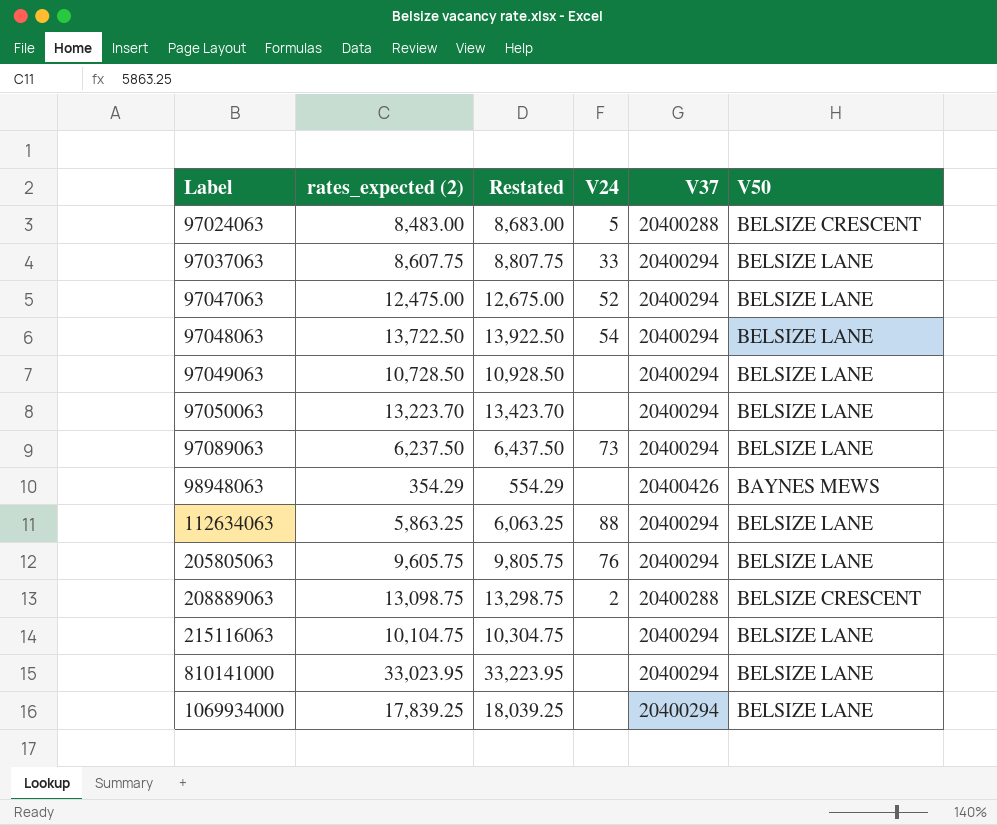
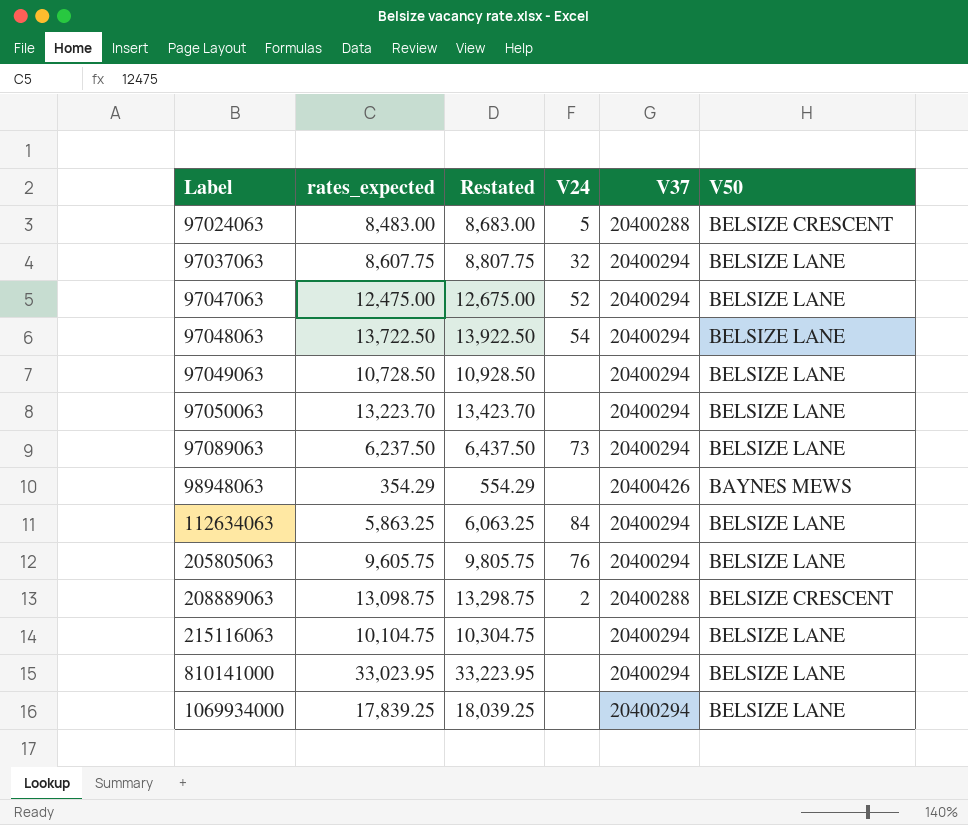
column name: rates_expected (2) -> rates_expected
97037063 | V24: 33 -> 32
112634063 | V24: 88 -> 84

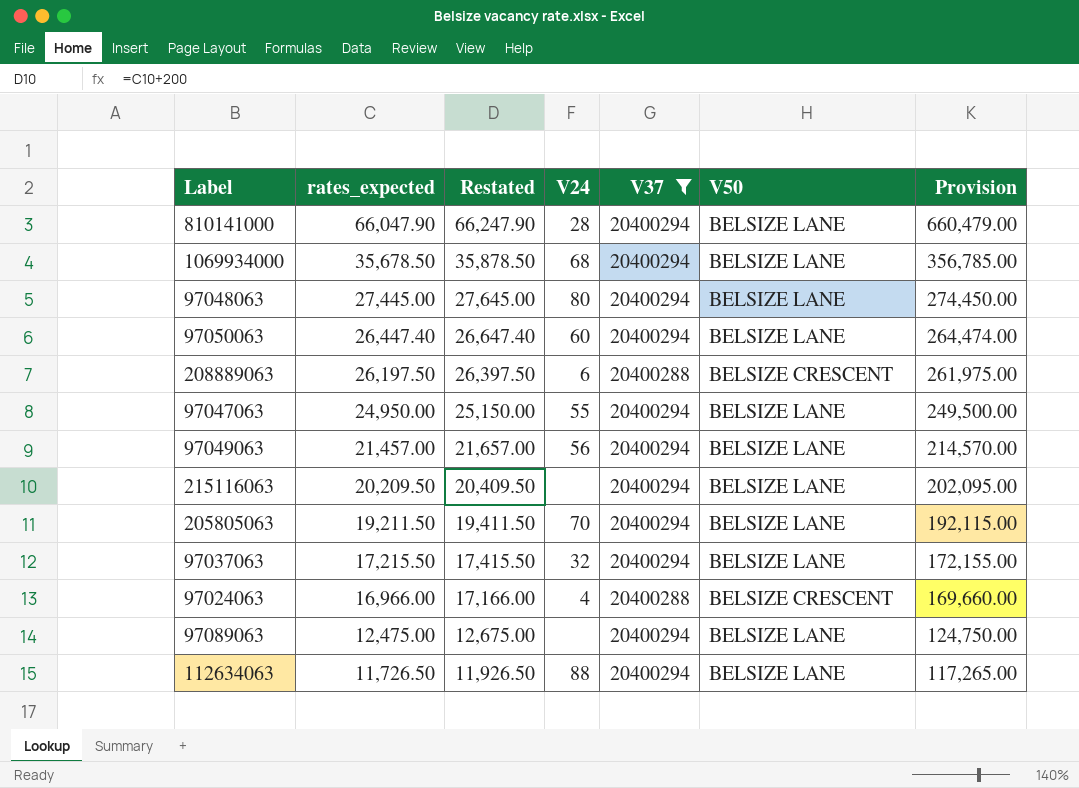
filter: none -> V37 != 20400426
row order: Label ascending -> rates_expected descending
column Provision | formula: none -> [rates_expected] * 10
810141000 | rates_expected: 33,023.95 -> 66,047.90
810141000 | Restated: 33,223.95 -> 66,247.90
810141000 | V24: none -> 28
1069934000 | rates_expected: 17,839.25 -> 35,678.50
1069934000 | Restated: 18,039.25 -> 35,878.50
1069934000 | V24: none -> 68
97048063 | rates_expected: 13,722.50 -> 27,445.00
97048063 | Restated: 13,922.50 -> 27,645.00
97048063 | V24: 54 -> 80
97050063 | rates_expected: 13,223.70 -> 26,447.40
97050063 | Restated: 13,423.70 -> 26,647.40
97050063 | V24: none -> 60
208889063 | rates_expected: 13,098.75 -> 26,197.50
208889063 | Restated: 13,298.75 -> 26,397.50
208889063 | V24: 2 -> 6
97047063 | rates_expected: 12,475.00 -> 24,950.00
97047063 | Restated: 12,675.00 -> 25,150.00
97047063 | V24: 52 -> 55
97049063 | rates_expected: 10,728.50 -> 21,457.00
97049063 | Restated: 10,928.50 -> 21,657.00
97049063 | V24: none -> 56
215116063 | rates_expected: 10,104.75 -> 20,209.50
215116063 | Restated: 10,304.75 -> 20,409.50
205805063 | rates_expected: 9,605.75 -> 19,211.50
205805063 | Restated: 9,805.75 -> 19,411.50
205805063 | V24: 76 -> 70
97037063 | rates_expected: 8,607.75 -> 17,215.50
97037063 | Restated: 8,807.75 -> 17,415.50
97024063 | rates_expected: 8,483.00 -> 16,966.00
97024063 | Restated: 8,683.00 -> 17,166.00
97024063 | V24: 5 -> 4
97089063 | rates_expected: 6,237.50 -> 12,475.00
97089063 | Restated: 6,437.50 -> 12,675.00
97089063 | V24: 73 -> none
112634063 | rates_expected: 5,863.25 -> 11,726.50
112634063 | Restated: 6,063.25 -> 11,926.50
112634063 | V24: 84 -> 88

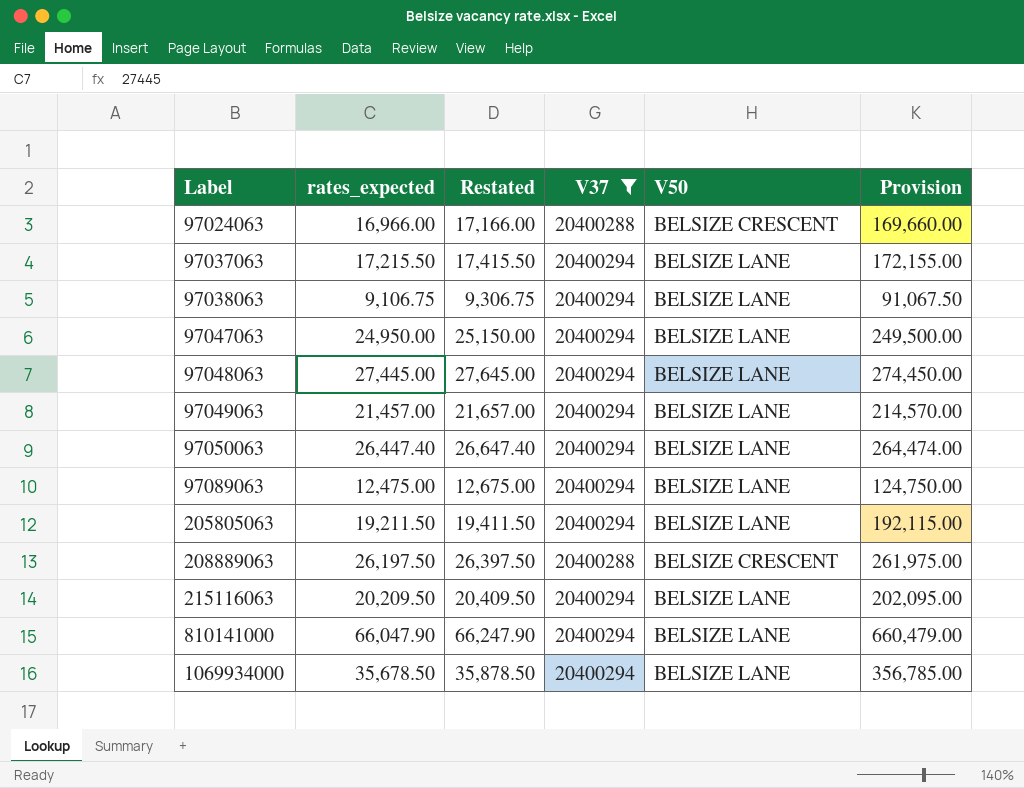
row order: rates_expected descending -> Label ascending
column V24 | position: 4 -> none
row 112634063: 11,726.50 | 11,926.50 | 88 | 20400294 | BELSIZE LANE | 117,265.00 -> none
row 97038063: none -> 9,106.75 | 9,306.75 | 20400294 | BELSIZE LANE | 91,067.50

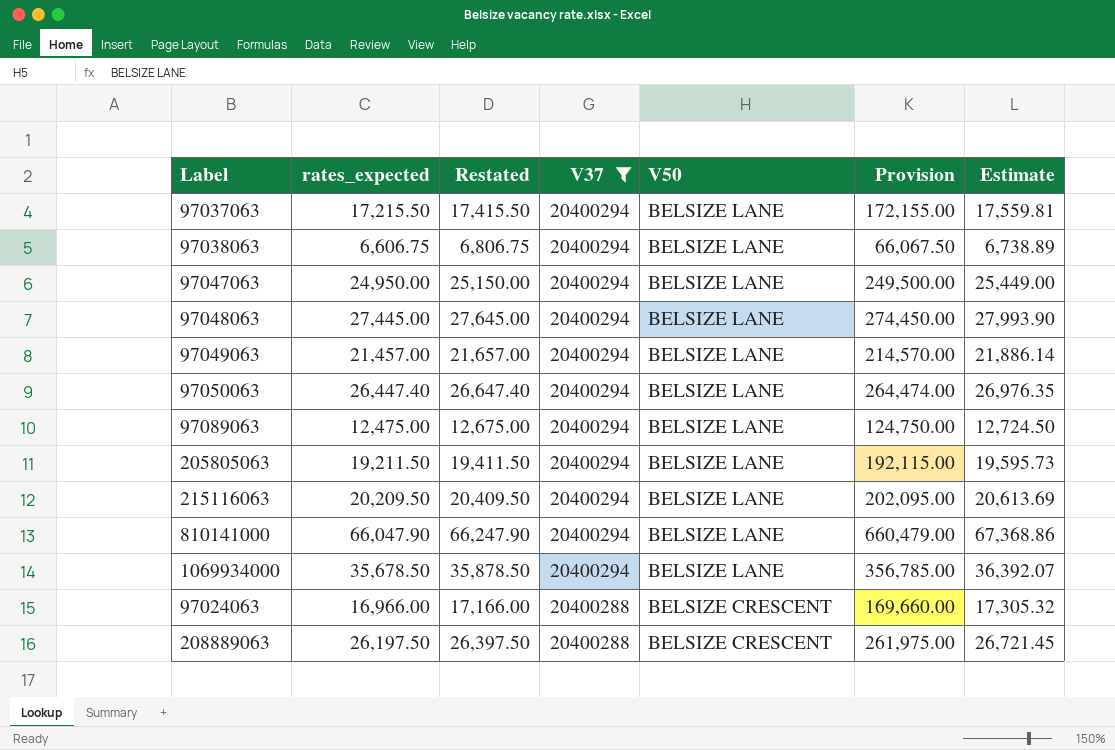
row order: Label ascending -> V37 descending
column Estimate | formula: none -> [rates_expected] * 1.02
97038063 | rates_expected: 9,106.75 -> 6,606.75
97038063 | Restated: 9,306.75 -> 6,806.75
97038063 | Provision: 91,067.50 -> 66,067.50

